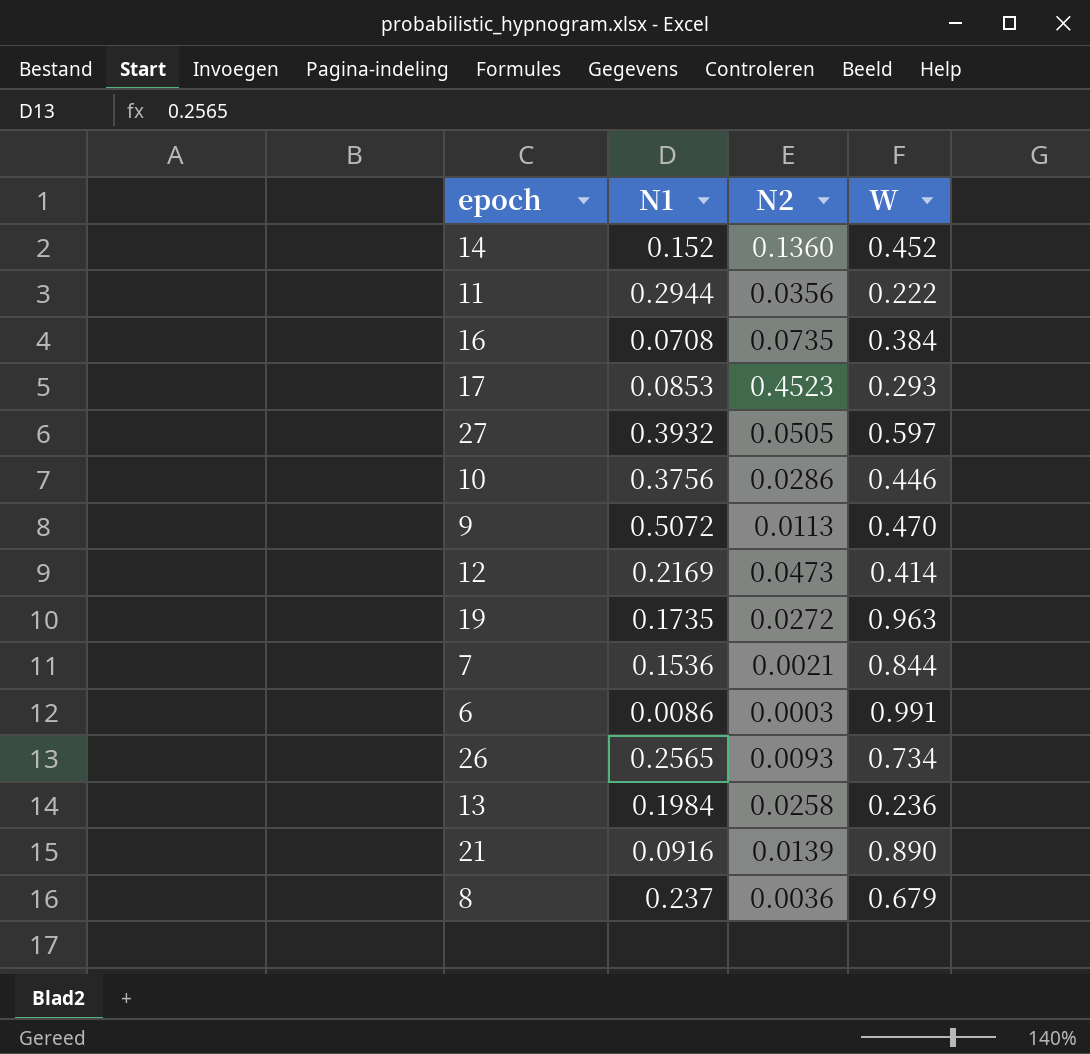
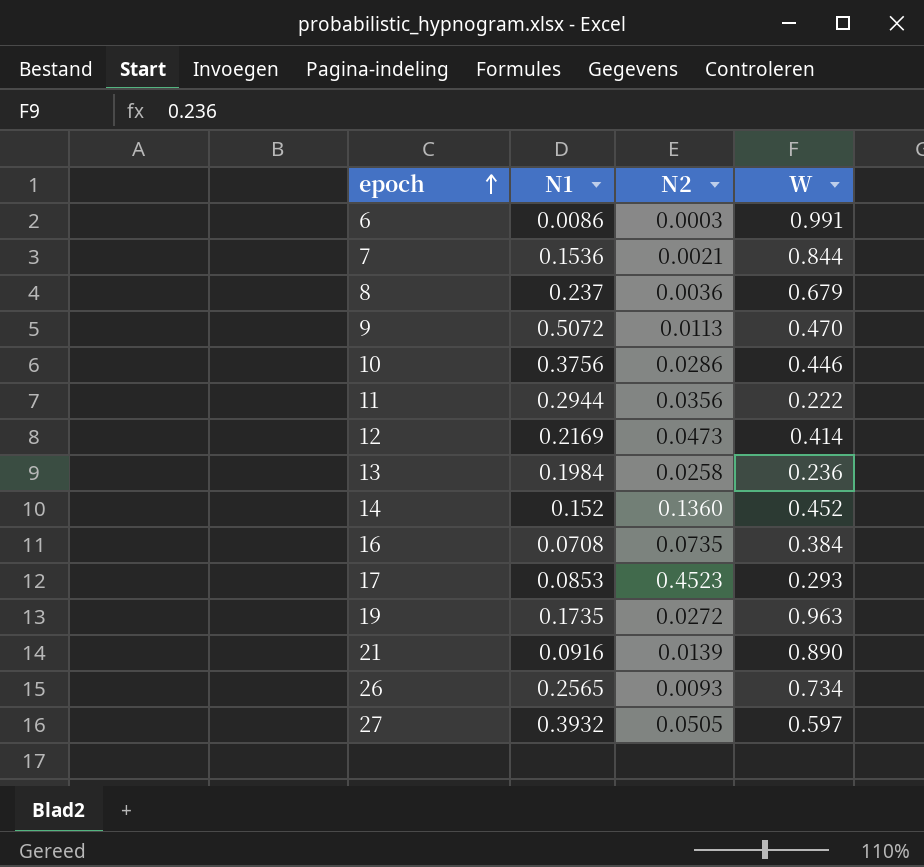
row order: none -> epoch ascending

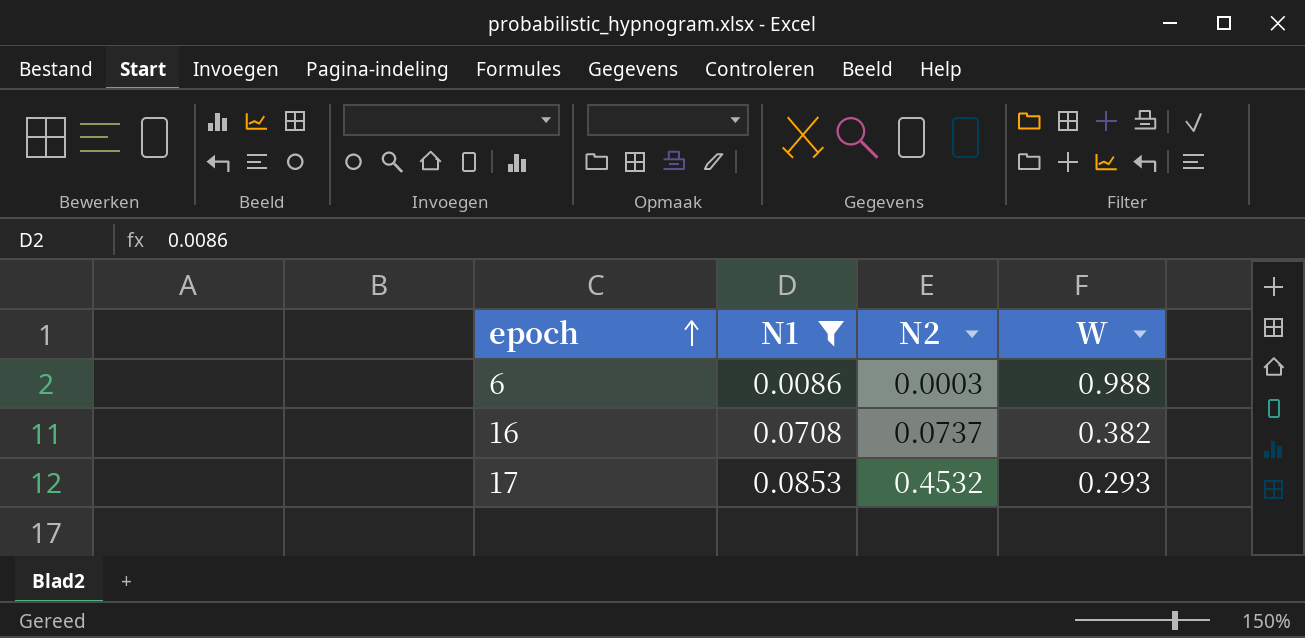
filter: none -> N1 <= 0.0853
6 | W: 0.991 -> 0.988
16 | N2: 0.0735 -> 0.0737
16 | W: 0.384 -> 0.382
17 | N2: 0.4523 -> 0.4532

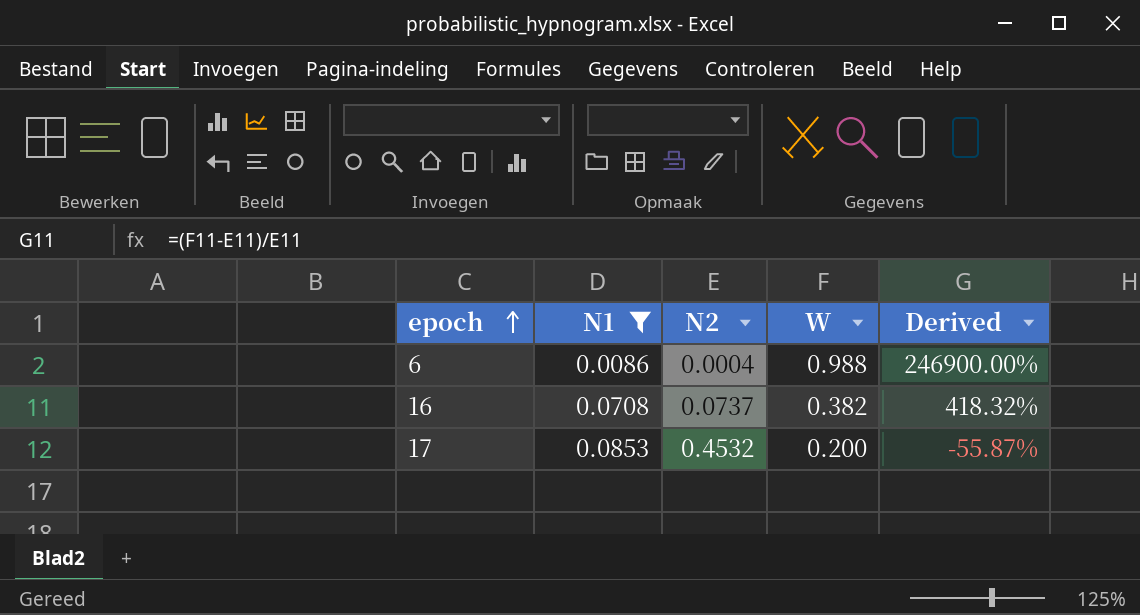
column Derived | formula: none -> ([W] - [N2]) / [N2]
6 | N2: 0.0003 -> 0.0004
17 | W: 0.293 -> 0.200

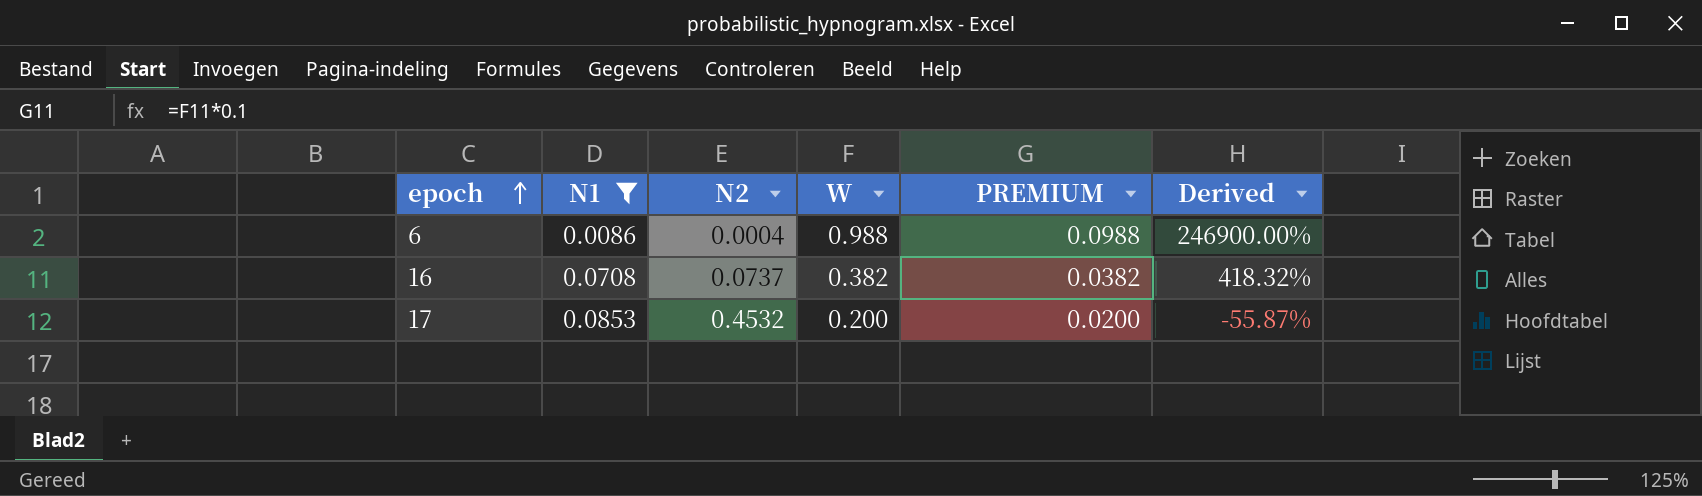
column PREMIUM | formula: none -> [W] * 0.1

